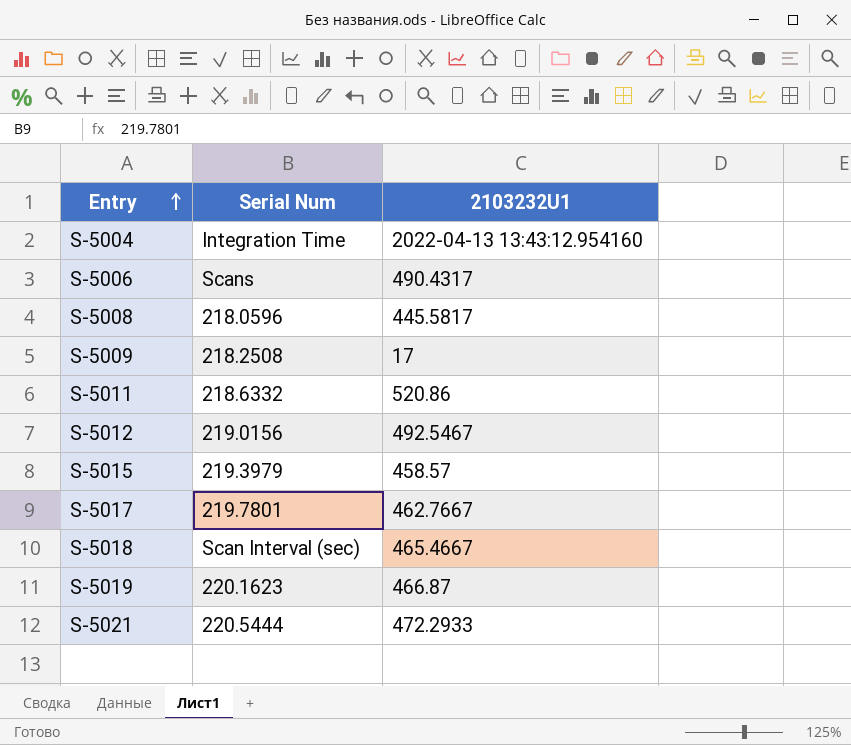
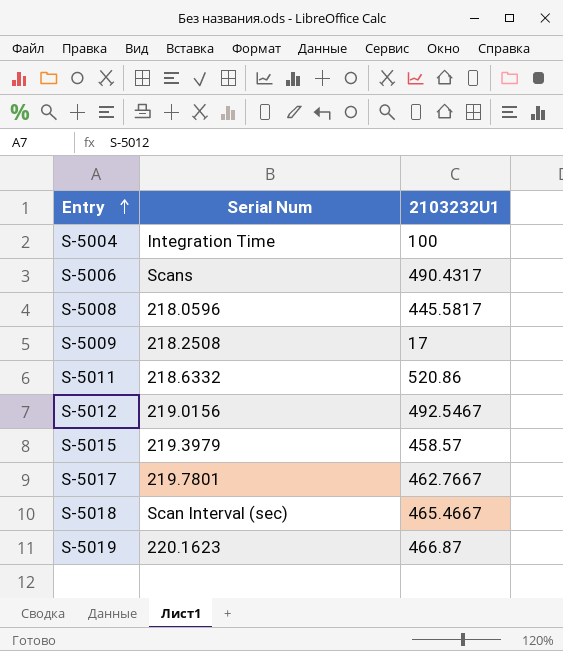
row S-5021: 220.5444 | 472.2933 -> none
S-5004 | 2103232U1: 2022-04-13 13:43:12.954160 -> 100

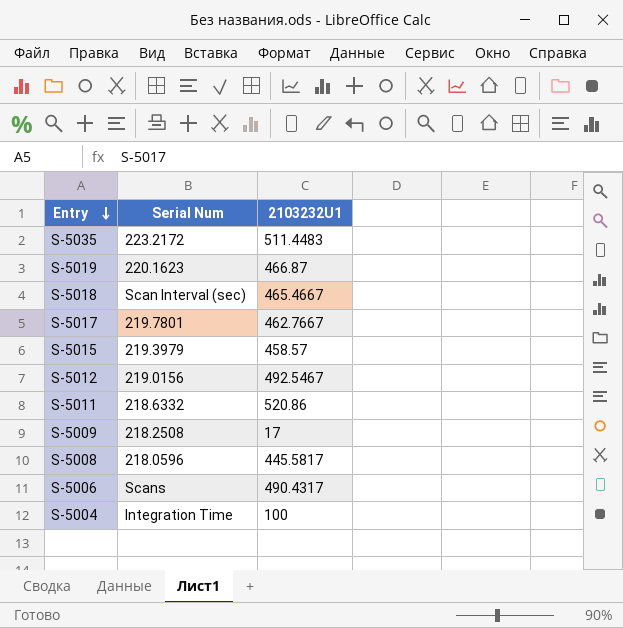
row order: Entry ascending -> Entry descending
row S-5035: none -> 223.2172 | 511.4483

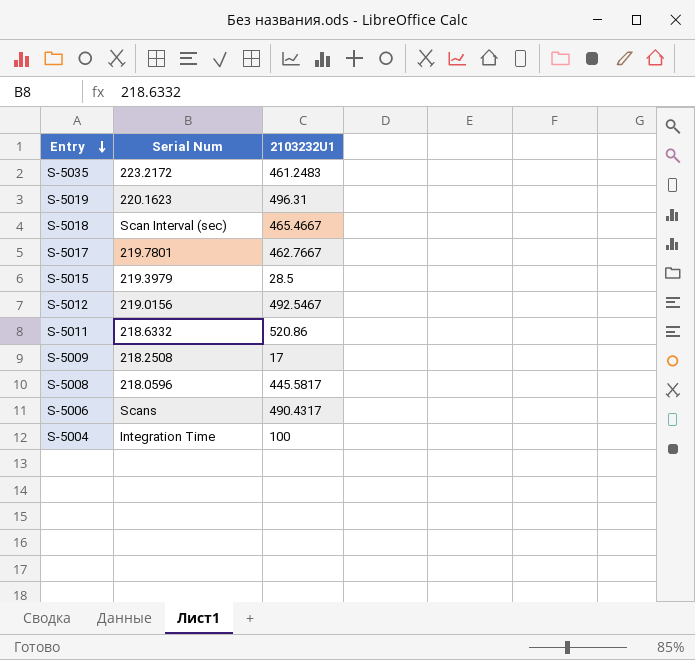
S-5035 | 2103232U1: 511.4483 -> 461.2483
S-5019 | 2103232U1: 466.87 -> 496.31
S-5015 | 2103232U1: 458.57 -> 28.5

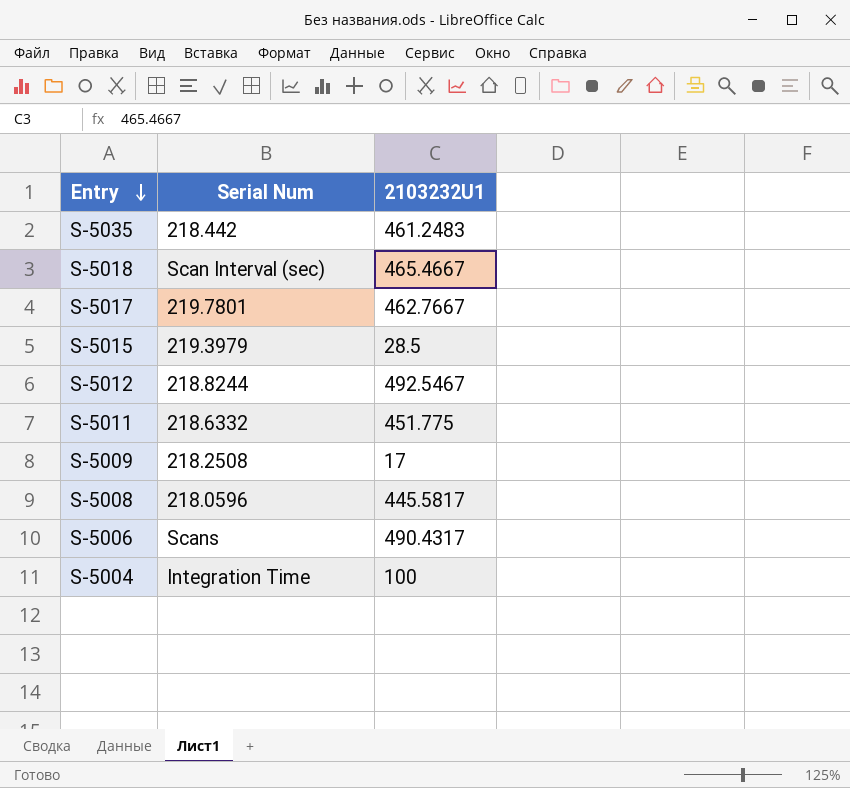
row S-5019: 220.1623 | 496.31 -> none
S-5035 | Serial Num: 223.2172 -> 218.442
S-5012 | Serial Num: 219.0156 -> 218.8244
S-5011 | 2103232U1: 520.86 -> 451.775

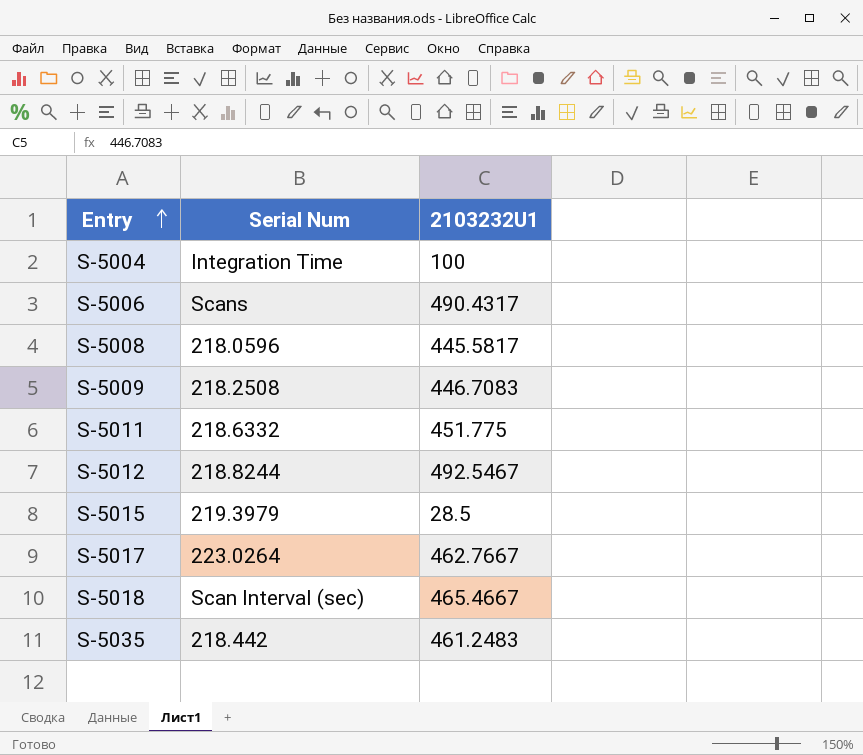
row order: Entry descending -> Entry ascending
S-5009 | 2103232U1: 17 -> 446.7083
S-5017 | Serial Num: 219.7801 -> 223.0264

